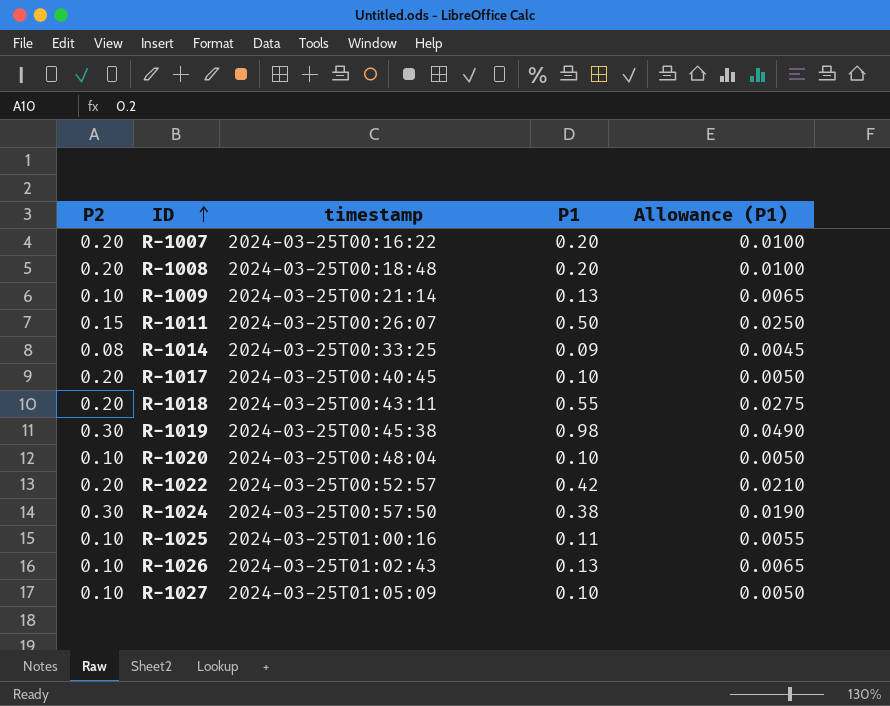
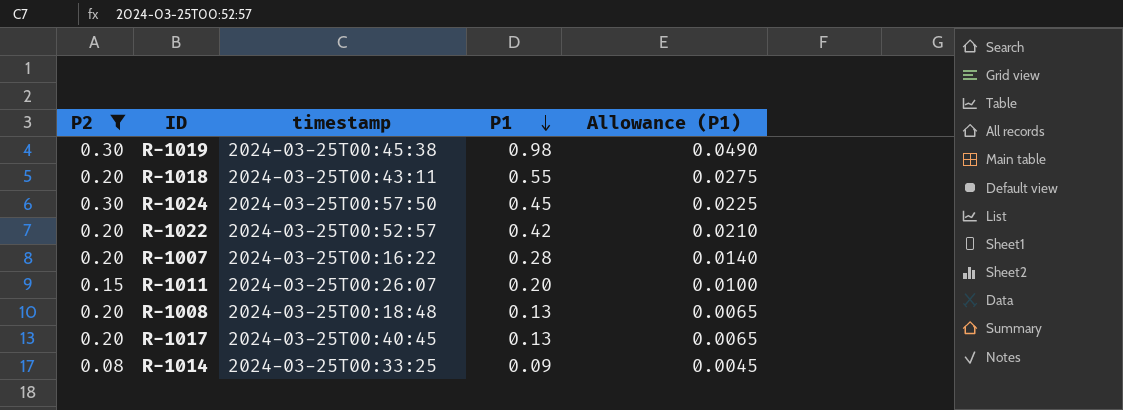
filter: none -> P2 != 0.10
row order: ID ascending -> P1 descending
R-1024 | P1: 0.38 -> 0.45
R-1024 | Allowance (P1): 0.0190 -> 0.0225
R-1007 | P1: 0.20 -> 0.28
R-1007 | Allowance (P1): 0.0100 -> 0.0140
R-1011 | P1: 0.50 -> 0.20
R-1011 | Allowance (P1): 0.0250 -> 0.0100
R-1008 | P1: 0.20 -> 0.13
R-1008 | Allowance (P1): 0.0100 -> 0.0065
R-1017 | P1: 0.10 -> 0.13
R-1017 | Allowance (P1): 0.0050 -> 0.0065

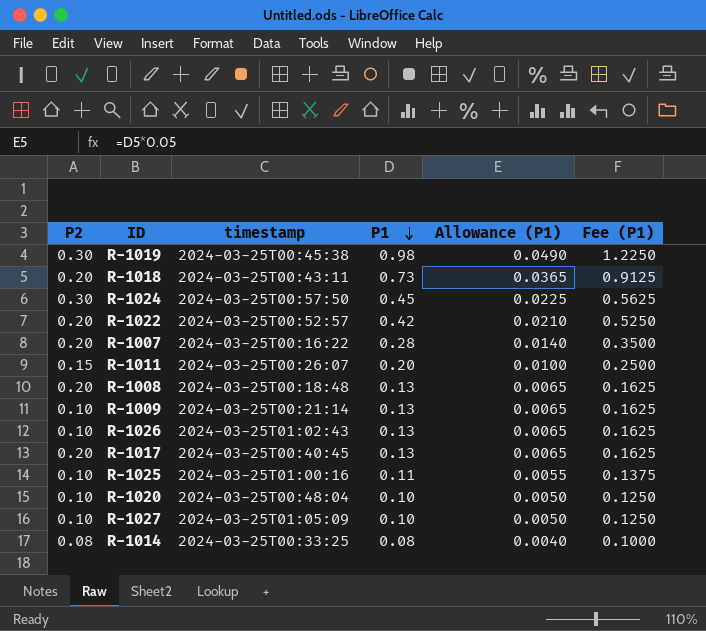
filter: P2 != 0.10 -> none
column Fee (P1) | formula: none -> [P1] * 1.25
R-1018 | P1: 0.55 -> 0.73
R-1018 | Allowance (P1): 0.0275 -> 0.0365
R-1014 | P1: 0.09 -> 0.08
R-1014 | Allowance (P1): 0.0045 -> 0.0040

